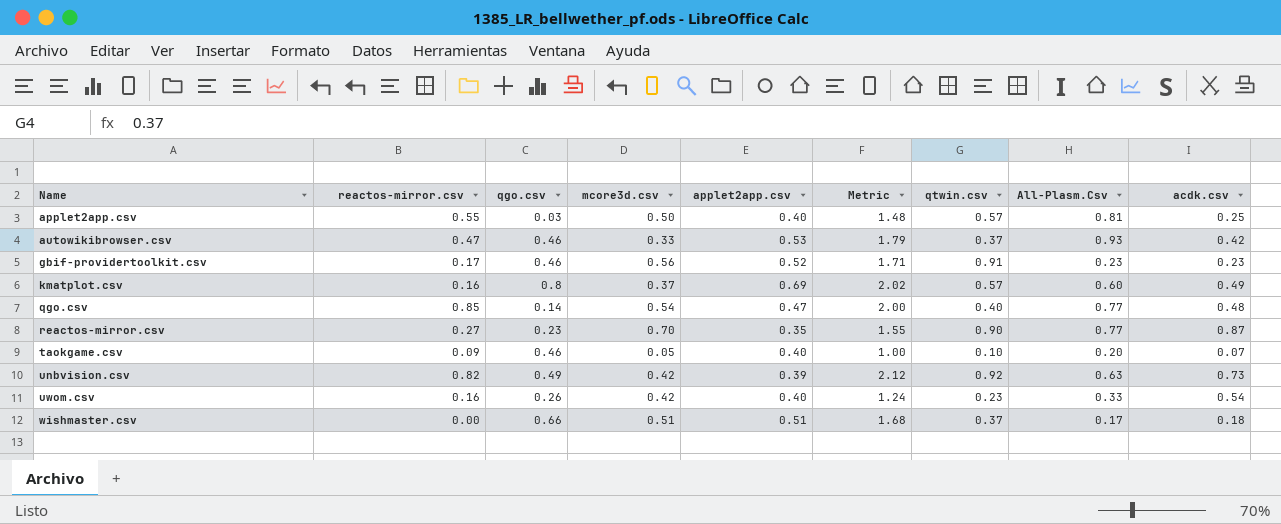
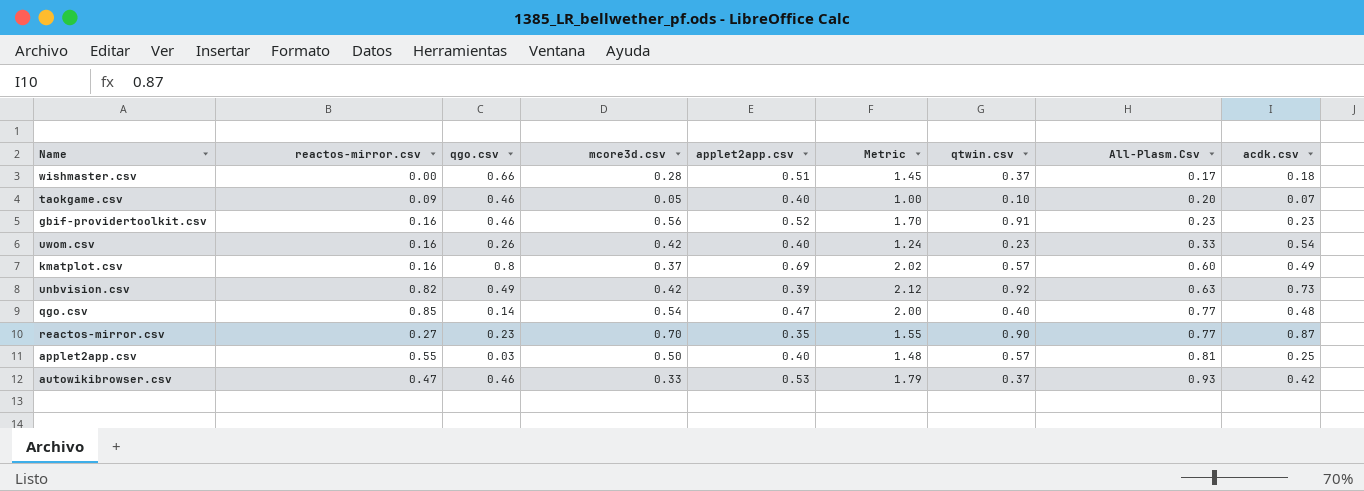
row order: Name ascending -> All-Plasm.Csv ascending
wishmaster.csv | mcore3d.csv: 0.51 -> 0.28
wishmaster.csv | Metric: 1.68 -> 1.45
gbif-providertoolkit.csv | reactos-mirror.csv: 0.17 -> 0.16
gbif-providertoolkit.csv | Metric: 1.71 -> 1.70

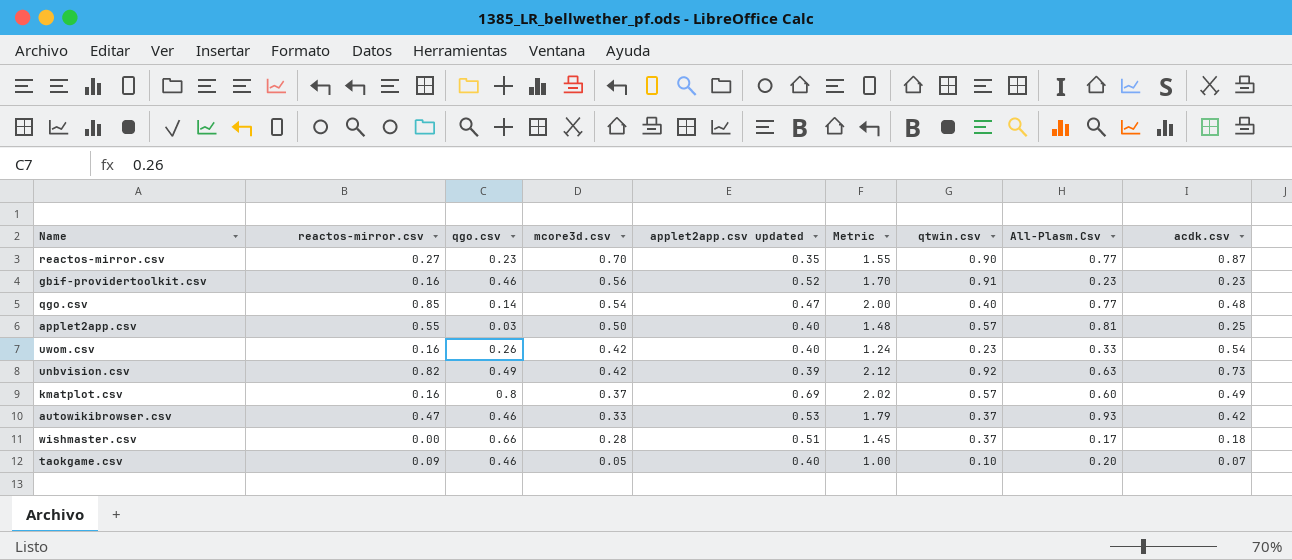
row order: All-Plasm.Csv ascending -> mcore3d.csv descending
column name: applet2app.csv -> applet2app.csv updated

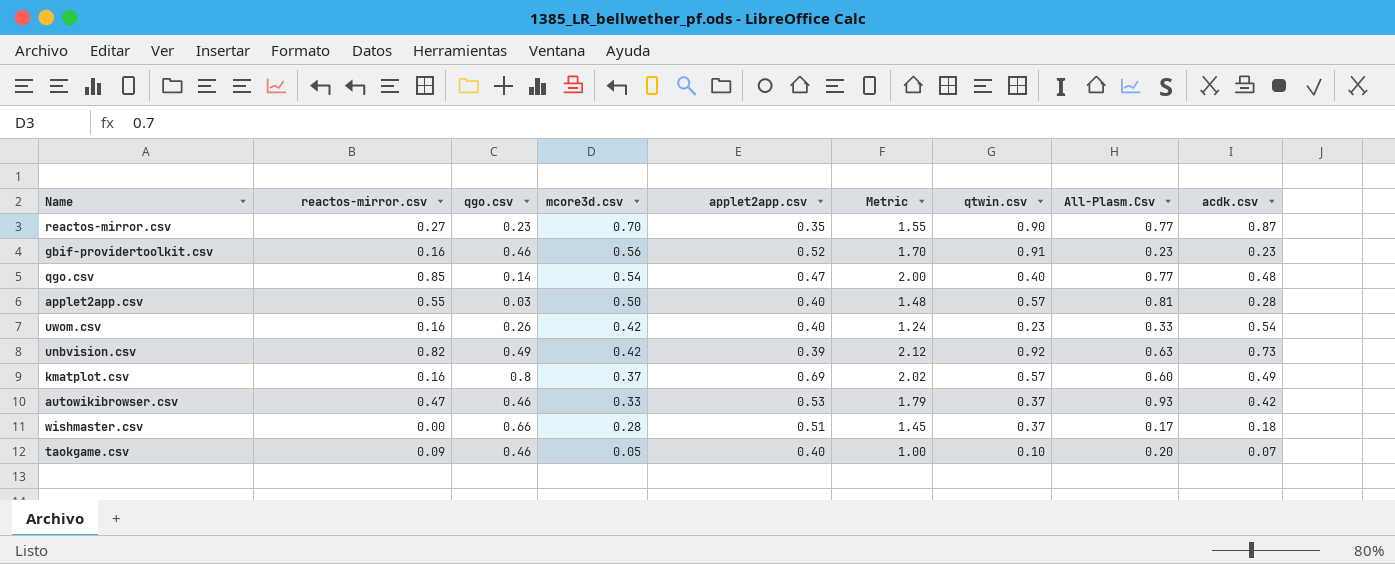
column name: applet2app.csv updated -> applet2app.csv
applet2app.csv | acdk.csv: 0.25 -> 0.28

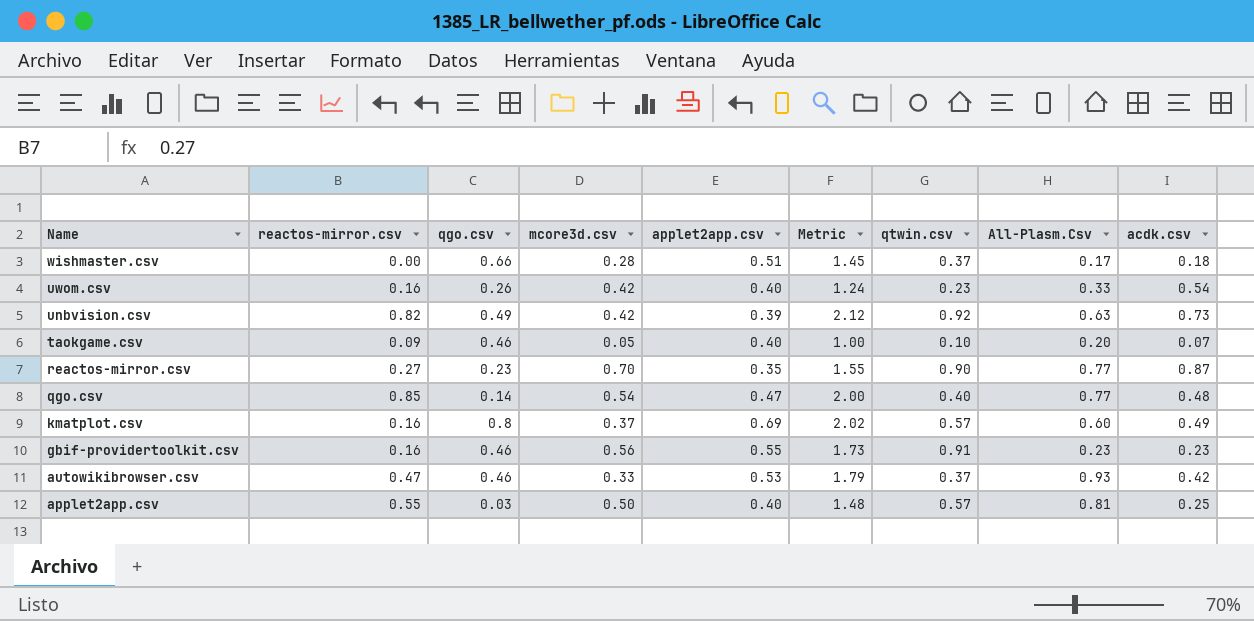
row order: mcore3d.csv descending -> Name descending
gbif-providertoolkit.csv | applet2app.csv: 0.52 -> 0.55
gbif-providertoolkit.csv | Metric: 1.70 -> 1.73
applet2app.csv | acdk.csv: 0.28 -> 0.25

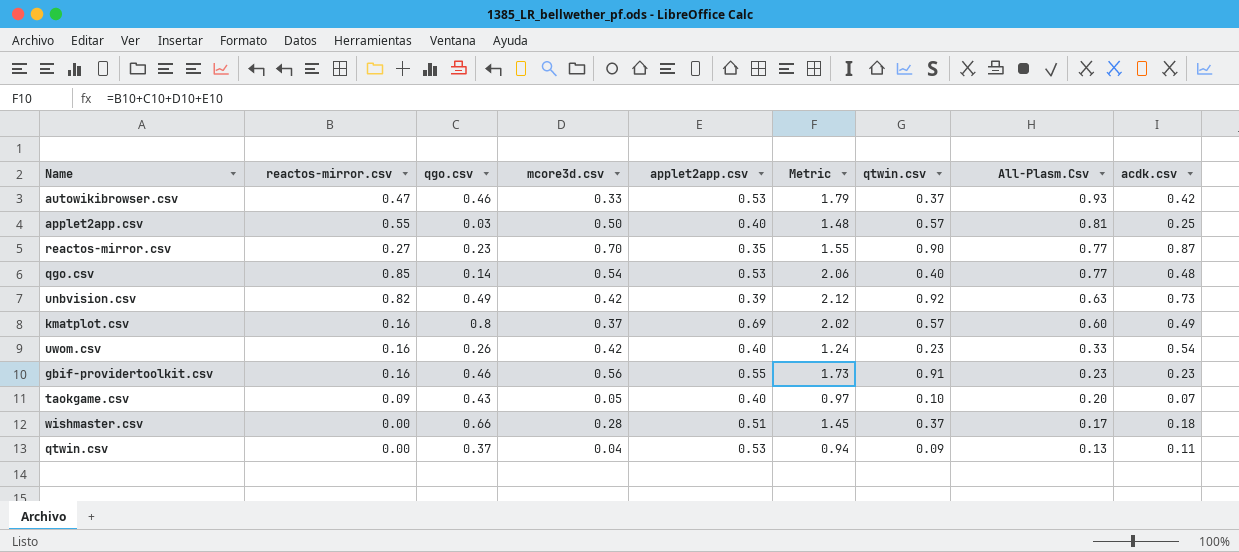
row order: Name descending -> All-Plasm.Csv descending
qgo.csv | applet2app.csv: 0.47 -> 0.53
qgo.csv | Metric: 2.00 -> 2.06
taokgame.csv | qgo.csv: 0.46 -> 0.43
taokgame.csv | Metric: 1.00 -> 0.97
row qtwin.csv: none -> 0.00 | 0.37 | 0.04 | 0.53 | 0.94 | 0.09 | 0.13 | 0.11

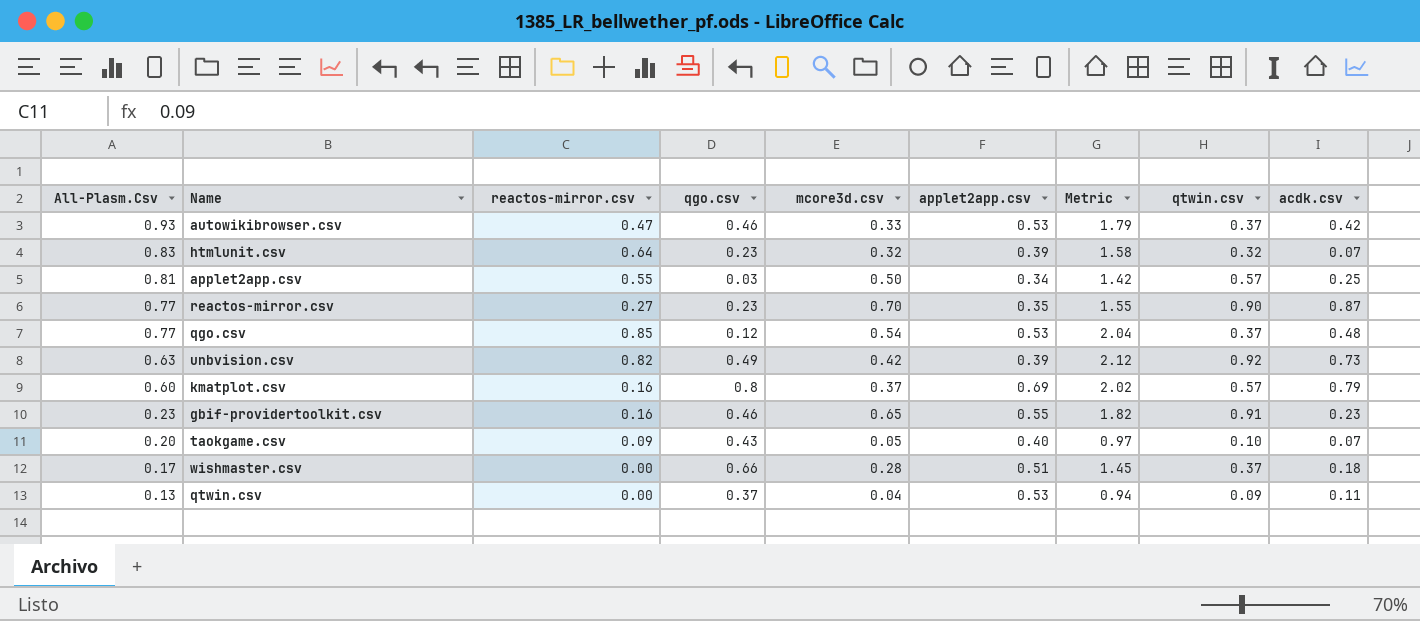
column All-Plasm.Csv | position: 8 -> 1
row uwom.csv: 0.16 | 0.26 | 0.42 | 0.40 | 1.24 | 0.23 | 0.33 | 0.54 -> none
row htmlunit.csv: none -> 0.83 | 0.64 | 0.23 | 0.32 | 0.39 | 1.58 | 0.32 | 0.07
applet2app.csv | applet2app.csv: 0.40 -> 0.34
applet2app.csv | Metric: 1.48 -> 1.42
qgo.csv | qgo.csv: 0.14 -> 0.12
qgo.csv | Metric: 2.06 -> 2.04
qgo.csv | qtwin.csv: 0.40 -> 0.37
kmatplot.csv | acdk.csv: 0.49 -> 0.79
gbif-providertoolkit.csv | mcore3d.csv: 0.56 -> 0.65
gbif-providertoolkit.csv | Metric: 1.73 -> 1.82

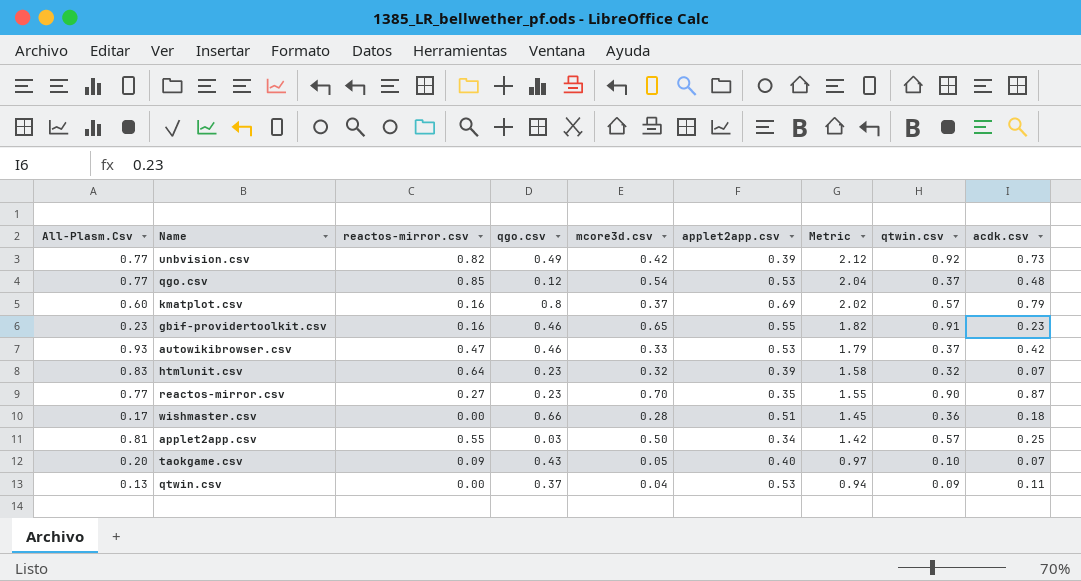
row order: All-Plasm.Csv descending -> Metric descending
unbvision.csv | All-Plasm.Csv: 0.63 -> 0.77
wishmaster.csv | qtwin.csv: 0.37 -> 0.36

